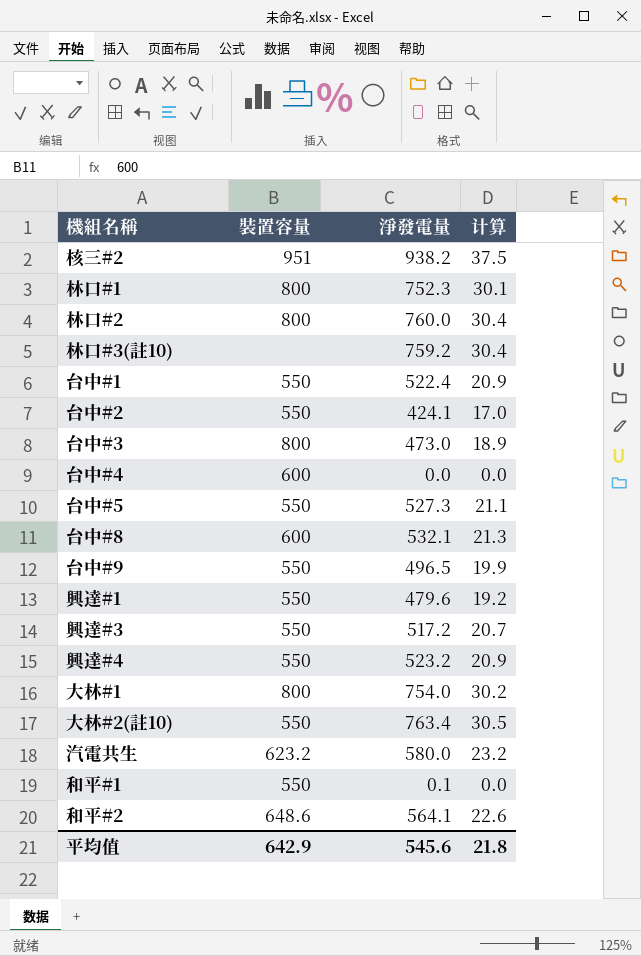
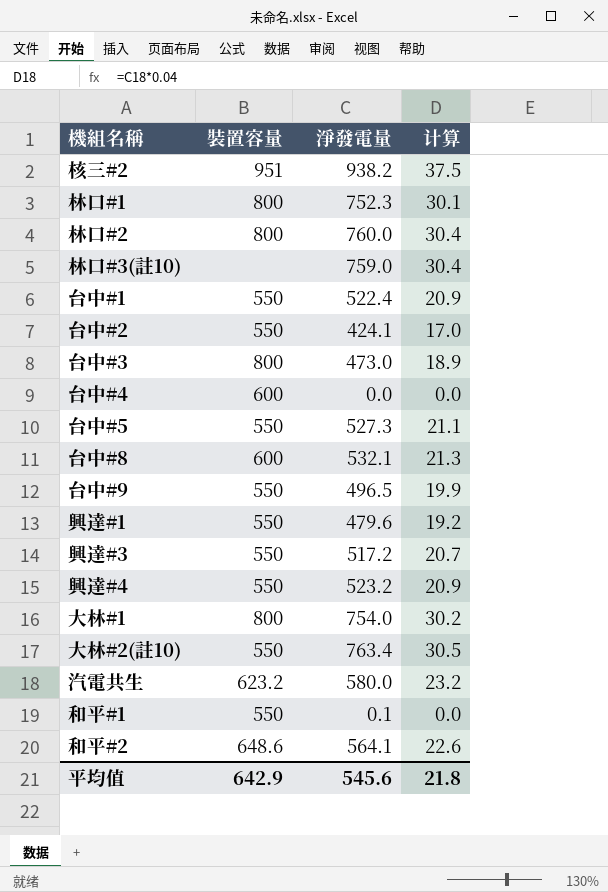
林口#3(註10) | 淨發電量: 759.2 -> 759.0

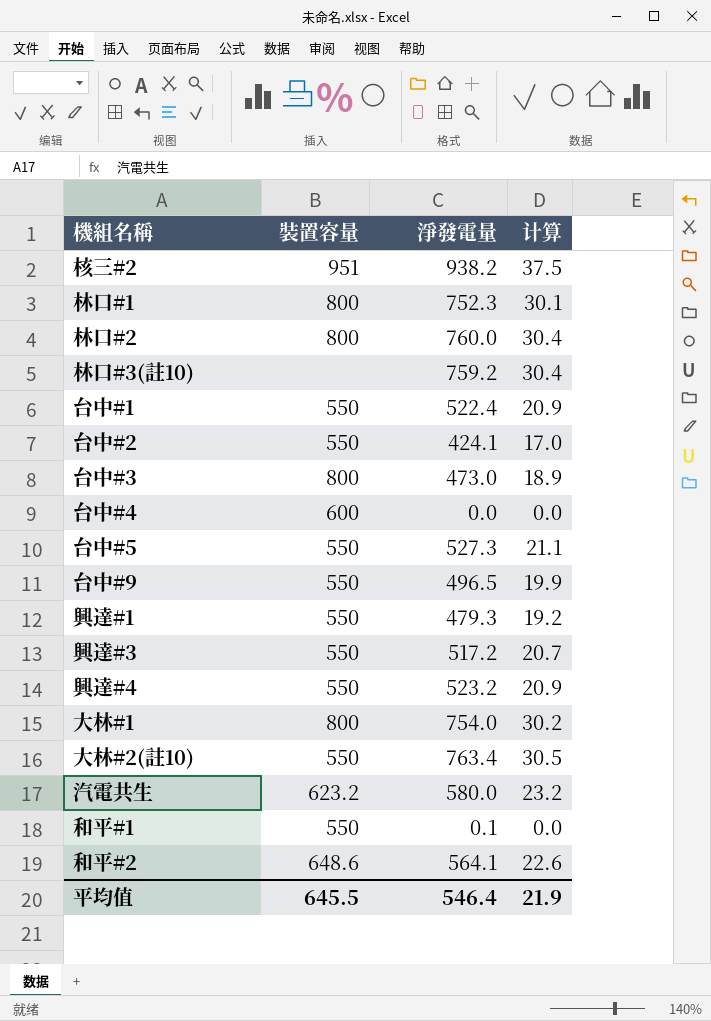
row 台中#8: 600 | 532.1 | 21.3 -> none
林口#3(註10) | 淨發電量: 759.0 -> 759.2
興達#1 | 淨發電量: 479.6 -> 479.3
平均值 | 裝置容量: 642.9 -> 645.5
平均值 | 淨發電量: 545.6 -> 546.4
平均值 | 计算: 21.8 -> 21.9

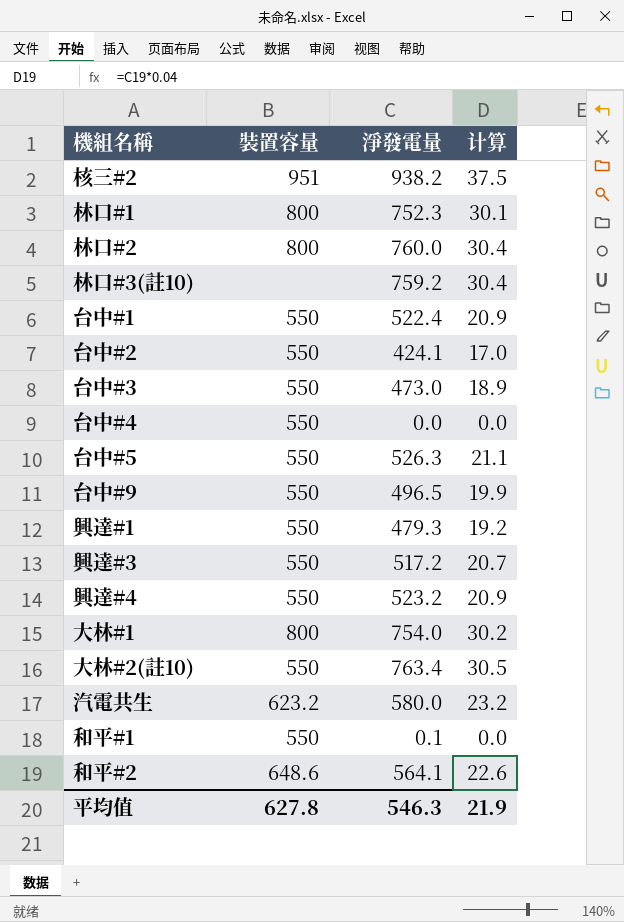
台中#3 | 裝置容量: 800 -> 550
台中#4 | 裝置容量: 600 -> 550
台中#5 | 淨發電量: 527.3 -> 526.3
平均值 | 裝置容量: 645.5 -> 627.8
平均值 | 淨發電量: 546.4 -> 546.3

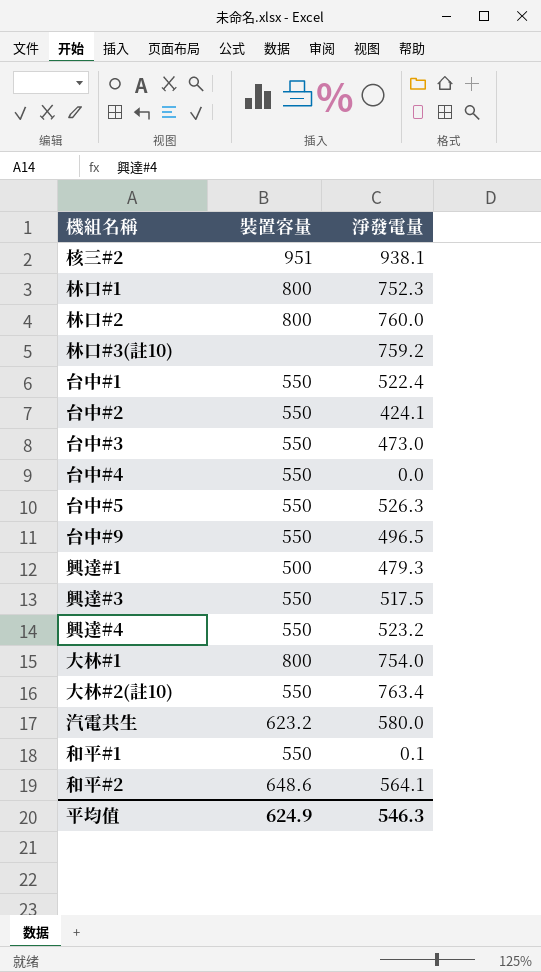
column 计算 | formula: [淨發電量] * 0.04 -> none
核三#2 | 淨發電量: 938.2 -> 938.1
興達#1 | 裝置容量: 550 -> 500
興達#3 | 淨發電量: 517.2 -> 517.5
平均值 | 裝置容量: 627.8 -> 624.9

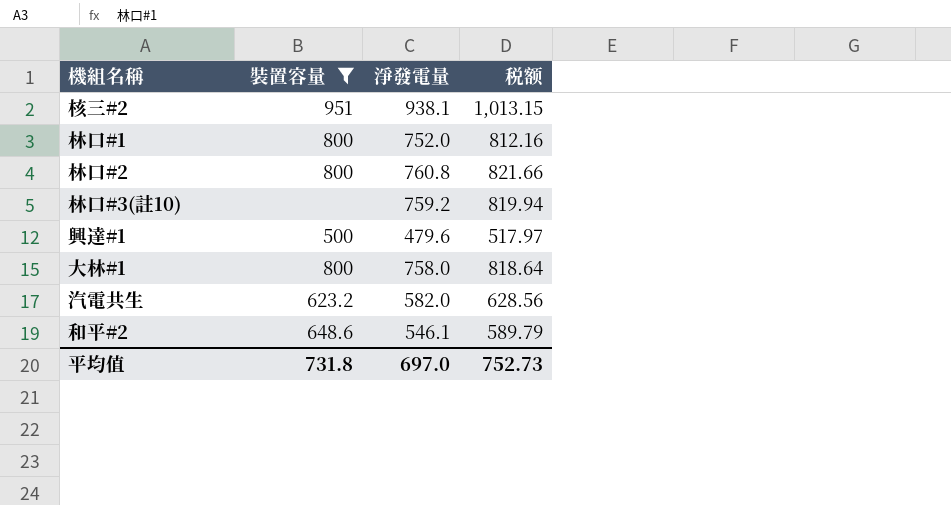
filter: none -> 裝置容量 != 550
column 税额 | formula: none -> [淨發電量] * 1.08
林口#1 | 淨發電量: 752.3 -> 752.0
林口#2 | 淨發電量: 760.0 -> 760.8
興達#1 | 淨發電量: 479.3 -> 479.6
大林#1 | 淨發電量: 754.0 -> 758.0
汽電共生 | 淨發電量: 580.0 -> 582.0
和平#2 | 淨發電量: 564.1 -> 546.1
平均值 | 裝置容量: 624.9 -> 731.8
平均值 | 淨發電量: 546.3 -> 697.0

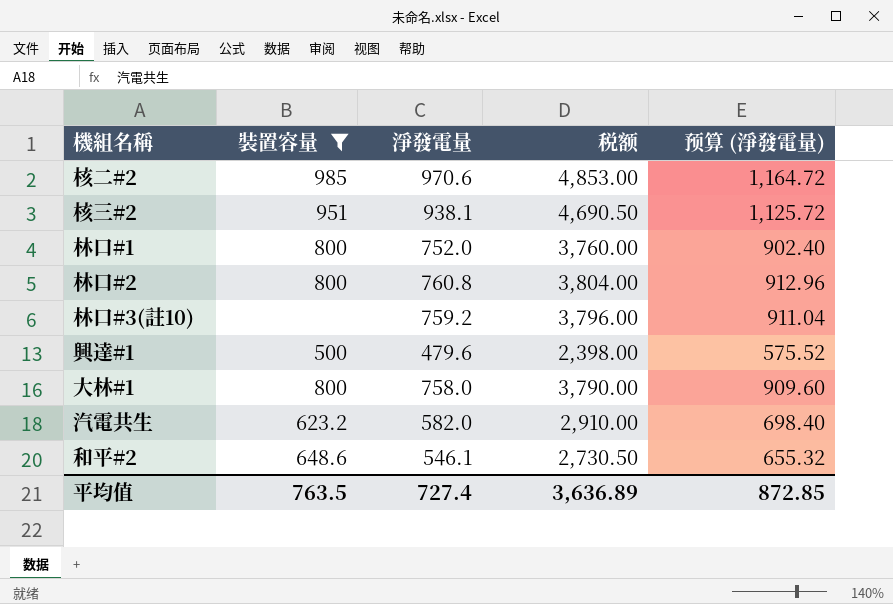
column 税额 | formula: [淨發電量] * 1.08 -> [淨發電量] * 5
column 预算 (淨發電量) | formula: none -> [淨發電量] * 1.2
row 核二#2: none -> 985 | 970.6 | 4,853.00 | 1,164.72
平均值 | 裝置容量: 731.8 -> 763.5
平均值 | 淨發電量: 697.0 -> 727.4
平均值 | 税额: 752.73 -> 3,636.89

